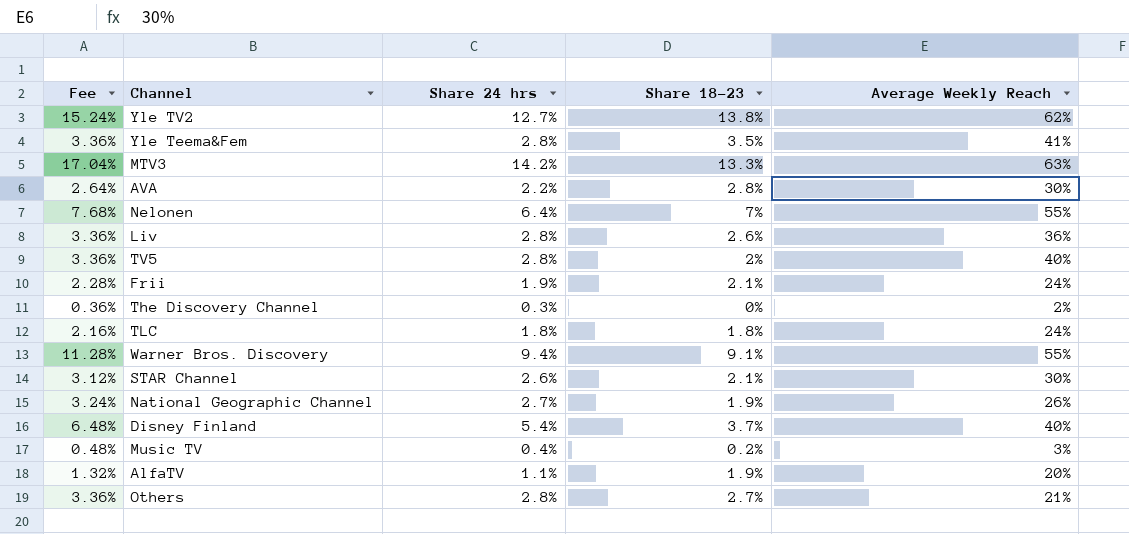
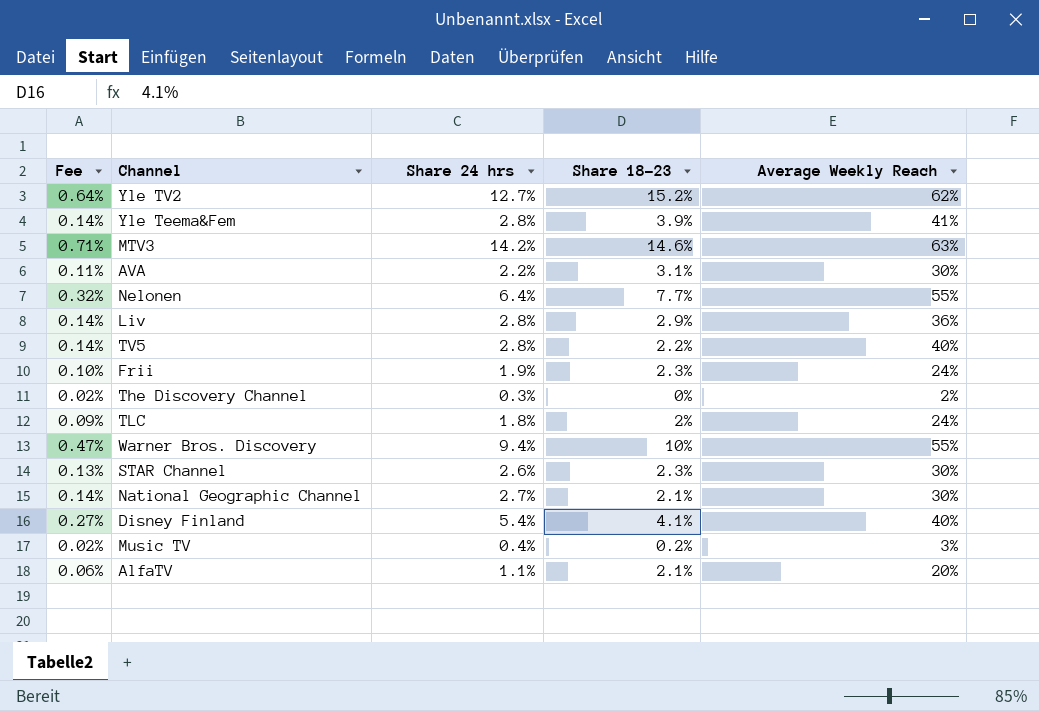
column Fee | formula: [Share 24 hrs] * 1.2 -> [Share 24 hrs] * 0.05
row Others: 3.36% | 2.8% | 2.7% | 21% -> none
Yle TV2 | Share 18–23: 13.8% -> 15.2%
Yle Teema&Fem | Share 18–23: 3.5% -> 3.9%
MTV3 | Share 18–23: 13.3% -> 14.6%
AVA | Share 18–23: 2.8% -> 3.1%
Nelonen | Share 18–23: 7% -> 7.7%
Liv | Share 18–23: 2.6% -> 2.9%
TV5 | Share 18–23: 2% -> 2.2%
Frii | Share 18–23: 2.1% -> 2.3%
TLC | Share 18–23: 1.8% -> 2%
Warner Bros. Discovery | Share 18–23: 9.1% -> 10%
STAR Channel | Share 18–23: 2.1% -> 2.3%
National Geographic Channel | Share 18–23: 1.9% -> 2.1%
National Geographic Channel | Average Weekly Reach: 26% -> 30%
Disney Finland | Share 18–23: 3.7% -> 4.1%
AlfaTV | Share 18–23: 1.9% -> 2.1%

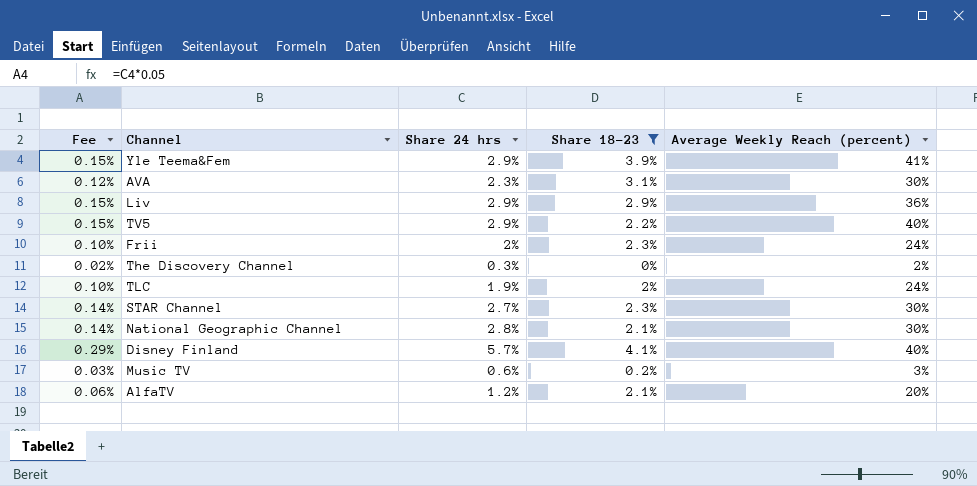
filter: none -> Share 18–23 <= 4.1%
column name: Average Weekly Reach -> Average Weekly Reach (percent)
Yle Teema&Fem | Fee: 0.14% -> 0.15%
Yle Teema&Fem | Share 24 hrs: 2.8% -> 2.9%
AVA | Fee: 0.11% -> 0.12%
AVA | Share 24 hrs: 2.2% -> 2.3%
Liv | Fee: 0.14% -> 0.15%
Liv | Share 24 hrs: 2.8% -> 2.9%
TV5 | Fee: 0.14% -> 0.15%
TV5 | Share 24 hrs: 2.8% -> 2.9%
Frii | Share 24 hrs: 1.9% -> 2%
TLC | Fee: 0.09% -> 0.10%
TLC | Share 24 hrs: 1.8% -> 1.9%
STAR Channel | Fee: 0.13% -> 0.14%
STAR Channel | Share 24 hrs: 2.6% -> 2.7%
National Geographic Channel | Share 24 hrs: 2.7% -> 2.8%
Disney Finland | Fee: 0.27% -> 0.29%
Disney Finland | Share 24 hrs: 5.4% -> 5.7%
Music TV | Fee: 0.02% -> 0.03%
Music TV | Share 24 hrs: 0.4% -> 0.6%
AlfaTV | Share 24 hrs: 1.1% -> 1.2%

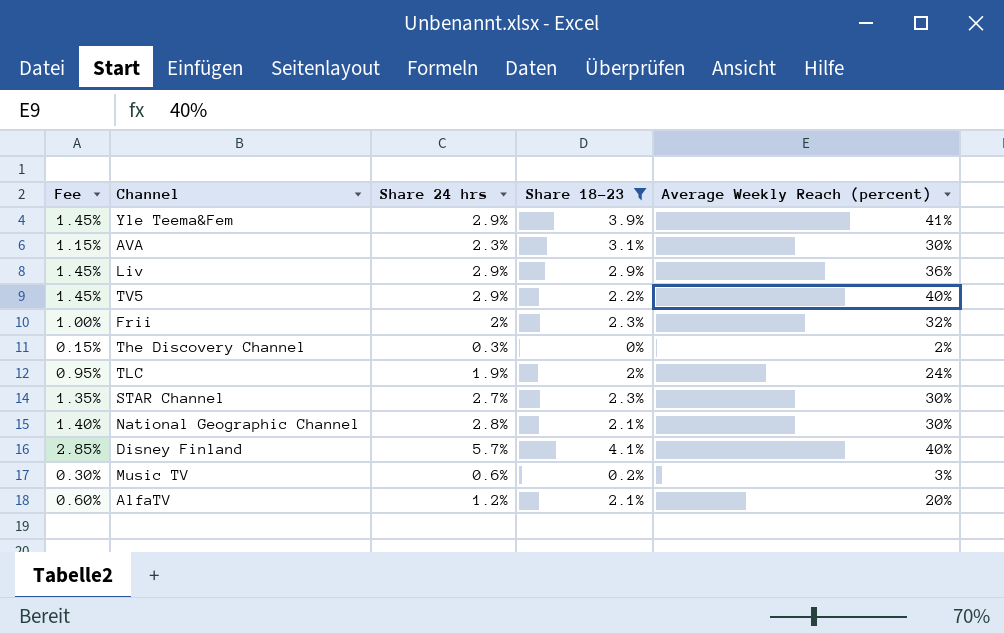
column Fee | formula: [Share 24 hrs] * 0.05 -> [Share 24 hrs] * 0.5
Frii | Average Weekly Reach (percent): 24% -> 32%

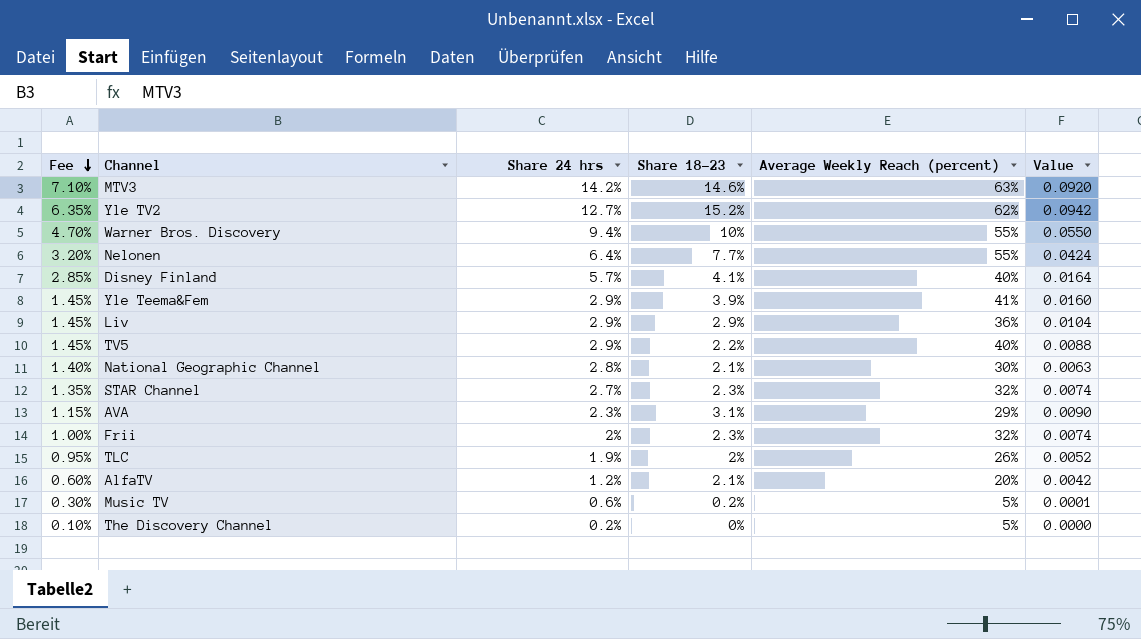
filter: Share 18–23 <= 4.1% -> none
row order: none -> Fee descending
column Value | formula: none -> [Share 18–23] * [Average Weekly Reach (percent)]
STAR Channel | Average Weekly Reach (percent): 30% -> 32%
AVA | Average Weekly Reach (percent): 30% -> 29%
TLC | Average Weekly Reach (percent): 24% -> 26%
Music TV | Average Weekly Reach (percent): 3% -> 5%
The Discovery Channel | Fee: 0.15% -> 0.10%
The Discovery Channel | Share 24 hrs: 0.3% -> 0.2%
The Discovery Channel | Average Weekly Reach (percent): 2% -> 5%

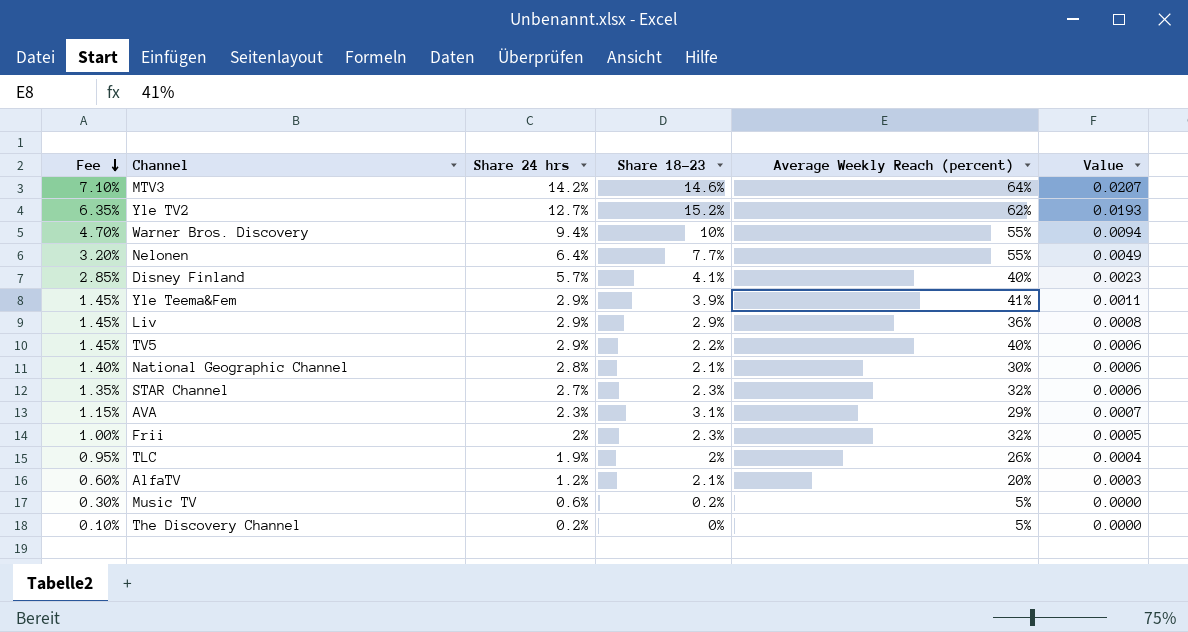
column Value | formula: [Share 18–23] * [Average Weekly Reach (percent)] -> [Share 24 hrs] * [Share 18–23]
MTV3 | Average Weekly Reach (percent): 63% -> 64%

